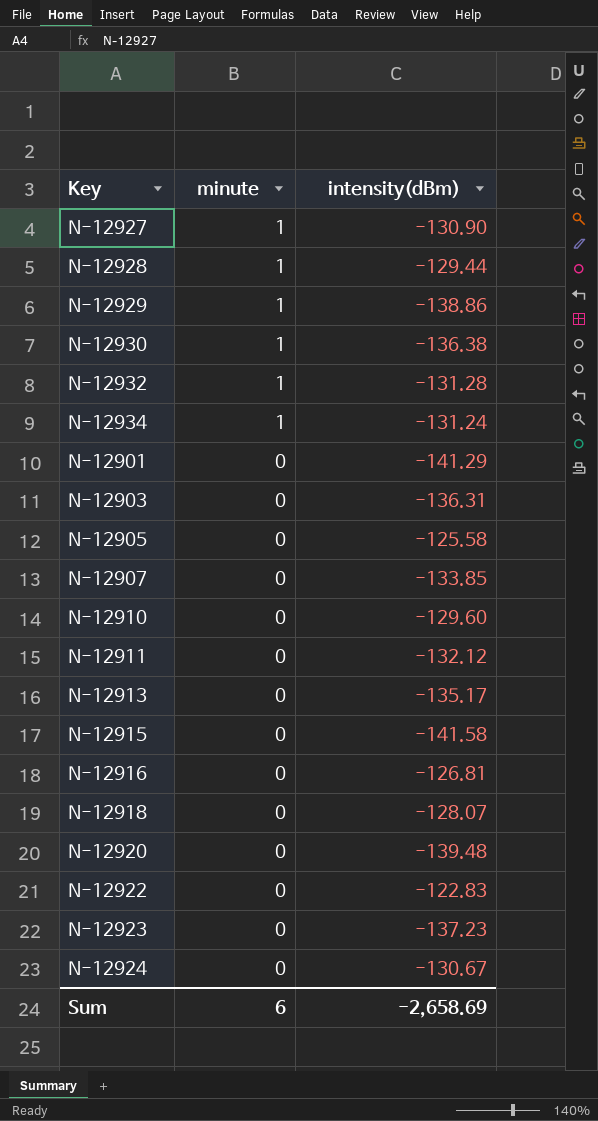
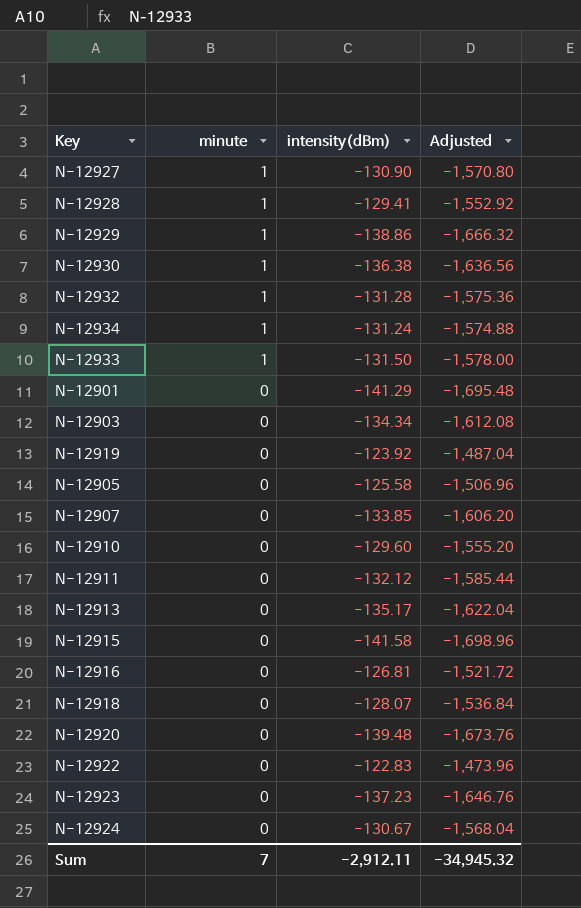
column Adjusted | formula: none -> [intensity(dBm)] * 12
N-12928 | intensity(dBm): -129.44 -> -129.41
row N-12933: none -> 1 | -131.50 | -1,578.00
N-12903 | intensity(dBm): -136.31 -> -134.34
row N-12919: none -> 0 | -123.92 | -1,487.04
Sum | minute: 6 -> 7
Sum | intensity(dBm): -2,658.69 -> -2,912.11

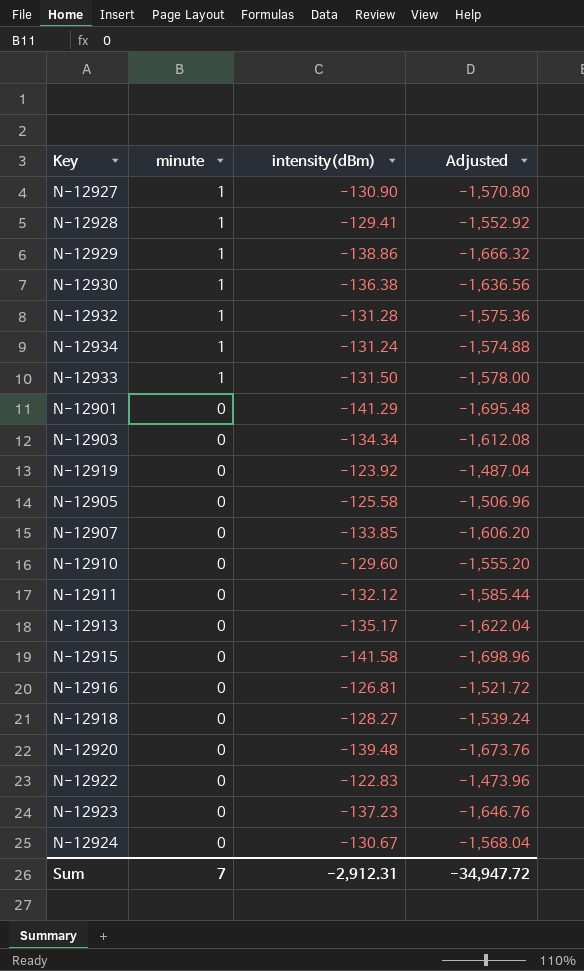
N-12918 | intensity(dBm): -128.07 -> -128.27
N-12918 | Adjusted: -1,536.84 -> -1,539.24
Sum | intensity(dBm): -2,912.11 -> -2,912.31
Sum | Adjusted: -34,945.32 -> -34,947.72

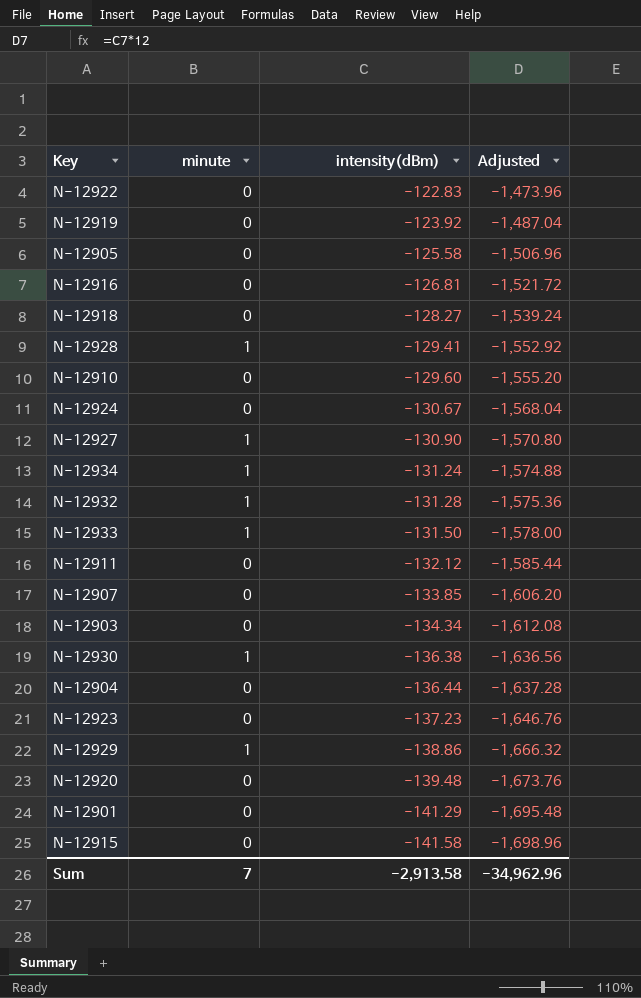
row order: minute descending -> intensity(dBm) descending
row N-12913: 0 | -135.17 | -1,622.04 -> none
row N-12904: none -> 0 | -136.44 | -1,637.28
Sum | intensity(dBm): -2,912.31 -> -2,913.58
Sum | Adjusted: -34,947.72 -> -34,962.96

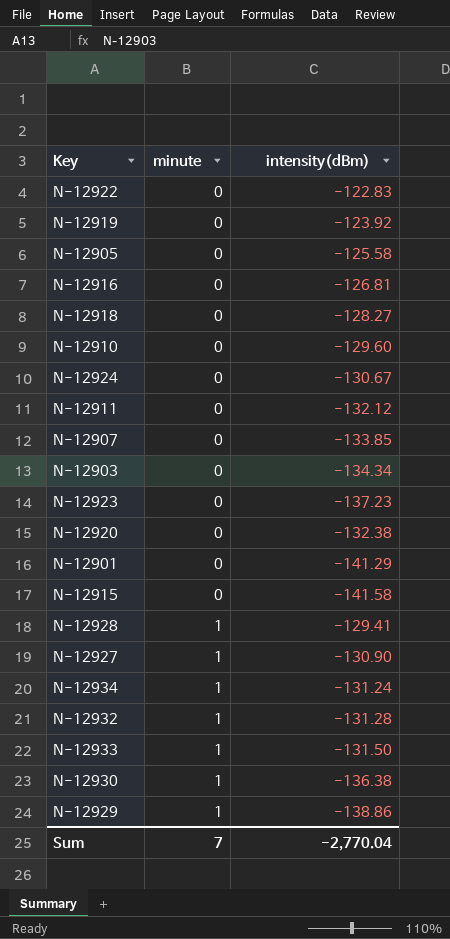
row order: intensity(dBm) descending -> minute ascending
column Adjusted | formula: [intensity(dBm)] * 12 -> none
row N-12904: 0 | -136.44 | -1,637.28 -> none
N-12920 | intensity(dBm): -139.48 -> -132.38
Sum | intensity(dBm): -2,913.58 -> -2,770.04

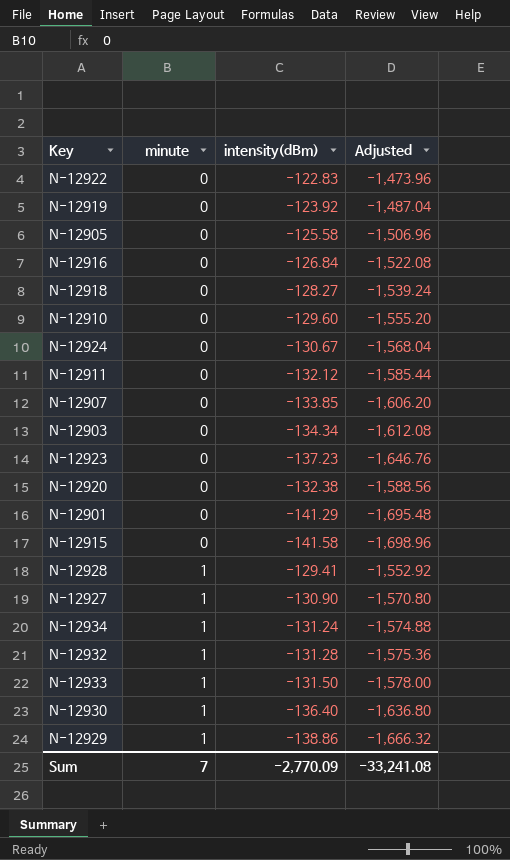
column Adjusted | formula: none -> [intensity(dBm)] * 12
N-12916 | intensity(dBm): -126.81 -> -126.84
N-12930 | intensity(dBm): -136.38 -> -136.40
Sum | intensity(dBm): -2,770.04 -> -2,770.09

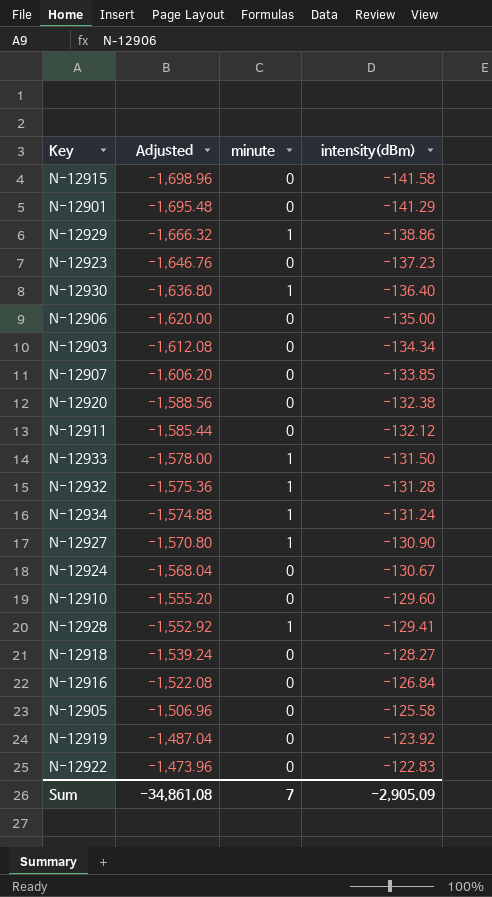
row order: minute ascending -> Adjusted ascending
column Adjusted | position: 4 -> 2
row N-12906: none -> -1,620.00 | 0 | -135.00
Sum | Adjusted: -33,241.08 -> -34,861.08
Sum | intensity(dBm): -2,770.09 -> -2,905.09

